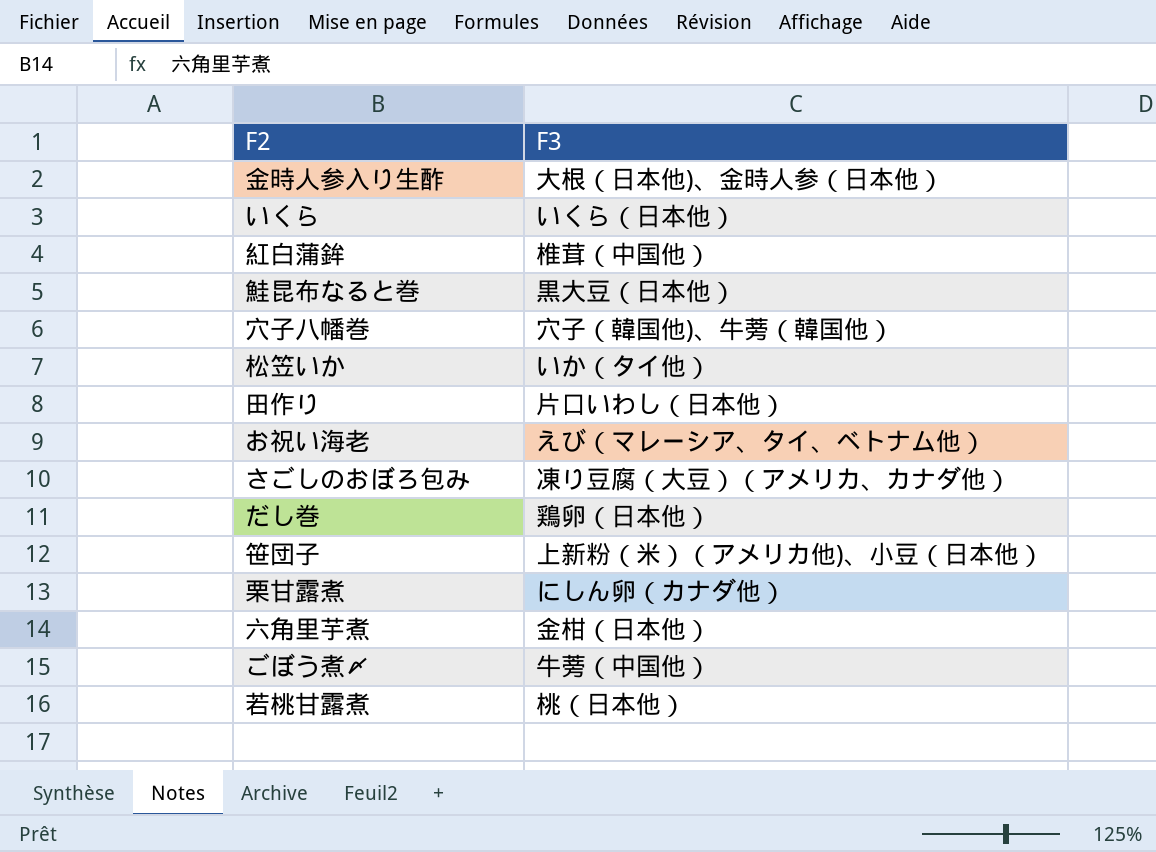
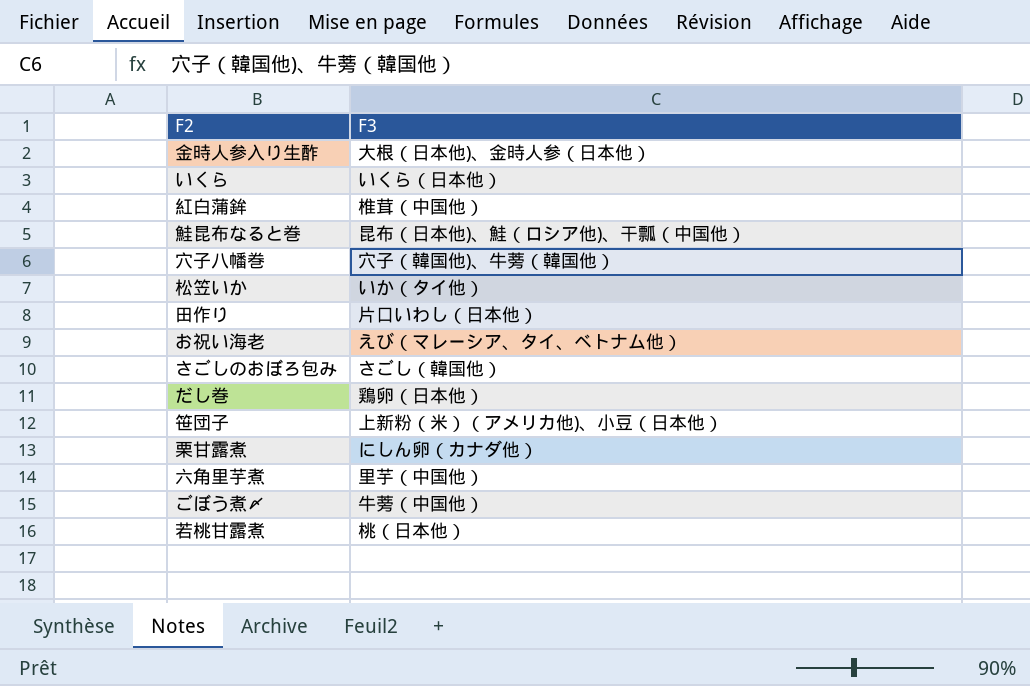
鮭昆布なると巻 | F3: 黒大豆（日本他） -> 昆布（日本他)、鮭（ロシア他)、干瓢（中国他）
さごしのおぼろ包み | F3: 凍り豆腐（大豆）（アメリカ、カナダ他） -> さごし（韓国他）
六角里芋煮 | F3: 金柑（日本他） -> 里芋（中国他）

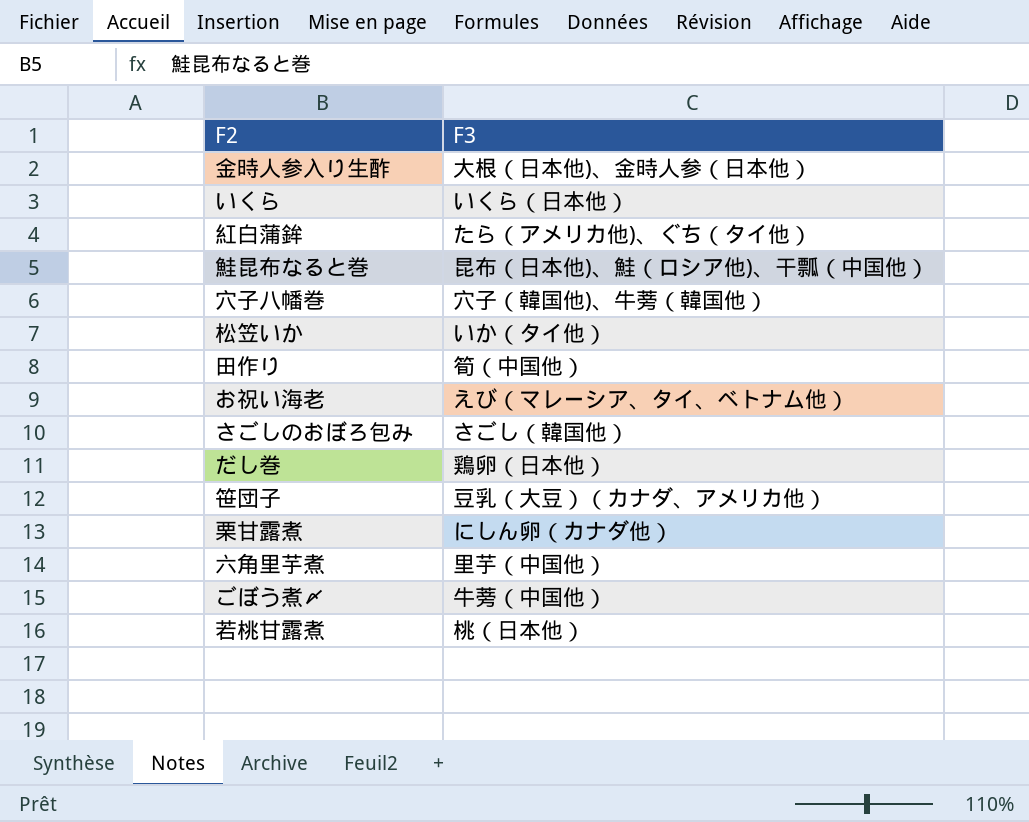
紅白蒲鉾 | F3: 椎茸（中国他） -> たら（アメリカ他)、ぐち（タイ他）
田作り | F3: 片口いわし（日本他） -> 筍（中国他）
笹団子 | F3: 上新粉（米）（アメリカ他)、小豆（日本他） -> 豆乳（大豆）（カナダ、アメリカ他）

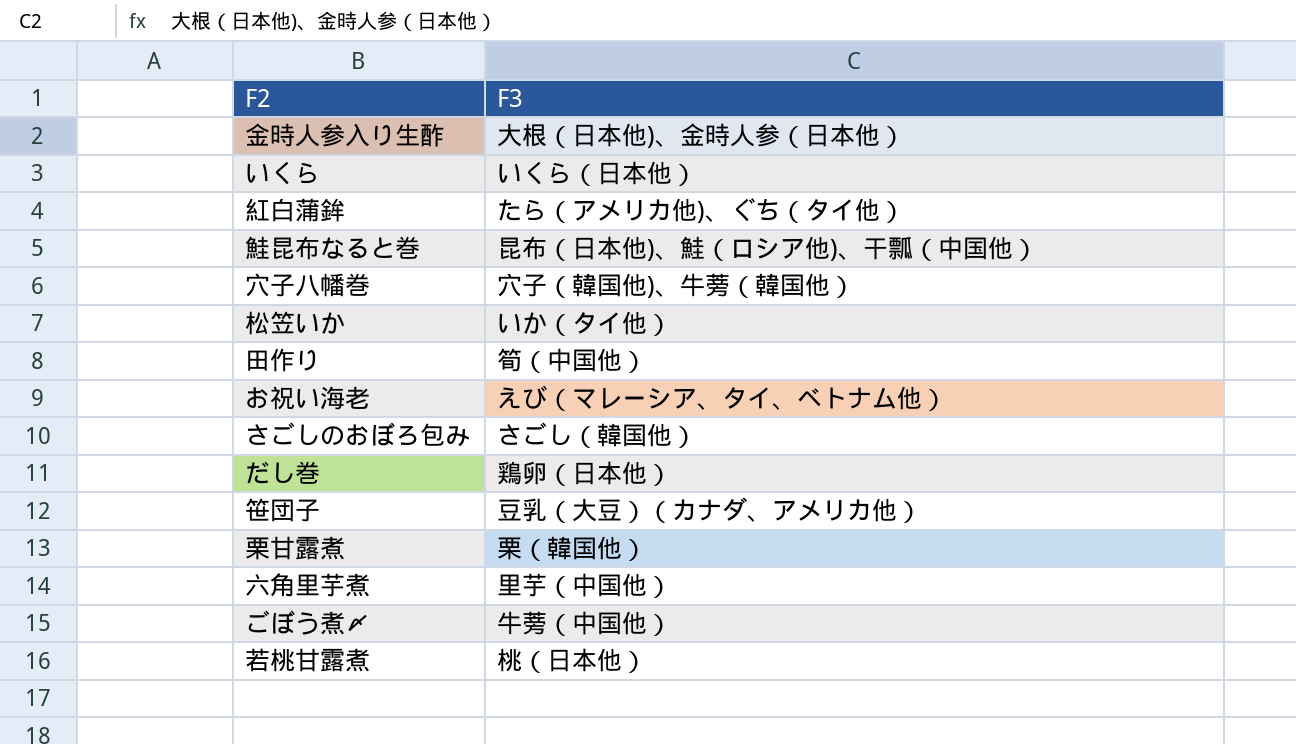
栗甘露煮 | F3: にしん卵（カナダ他） -> 栗（韓国他）

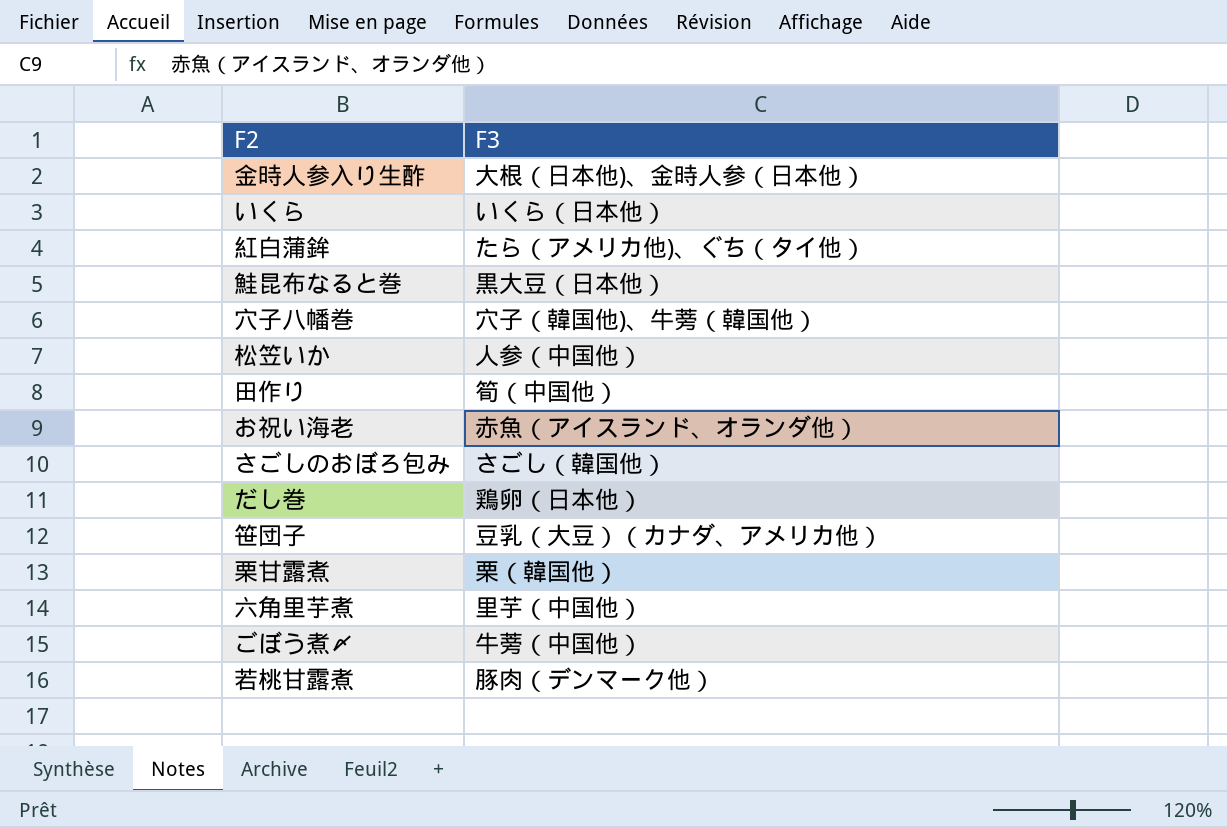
鮭昆布なると巻 | F3: 昆布（日本他)、鮭（ロシア他)、干瓢（中国他） -> 黒大豆（日本他）
松笠いか | F3: いか（タイ他） -> 人参（中国他）
お祝い海老 | F3: えび（マレーシア、タイ、ベトナム他） -> 赤魚（アイスランド、オランダ他）
若桃甘露煮 | F3: 桃（日本他） -> 豚肉（デンマーク他）

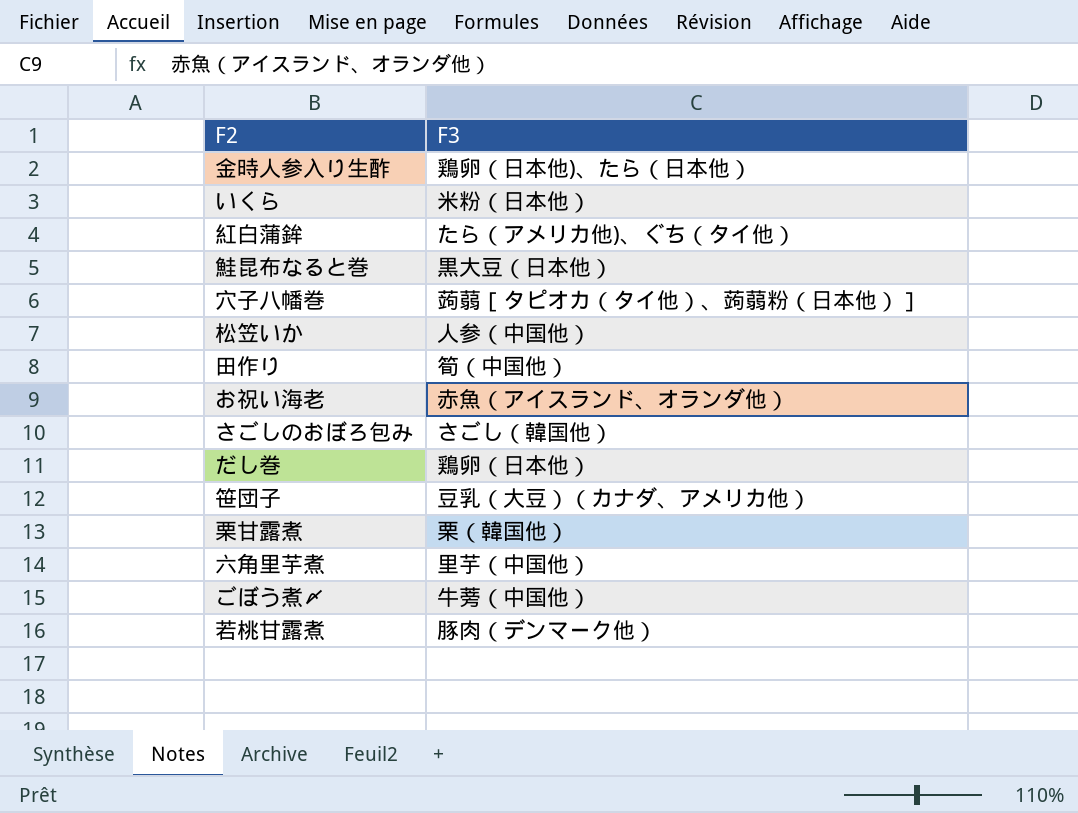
金時人参入り生酢 | F3: 大根（日本他)、金時人参（日本他） -> 鶏卵（日本他)、たら（日本他）
いくら | F3: いくら（日本他） -> 米粉（日本他）
穴子八幡巻 | F3: 穴子（韓国他)、牛蒡（韓国他） -> 蒟蒻［タピオカ（タイ他）、蒟蒻粉（日本他）］

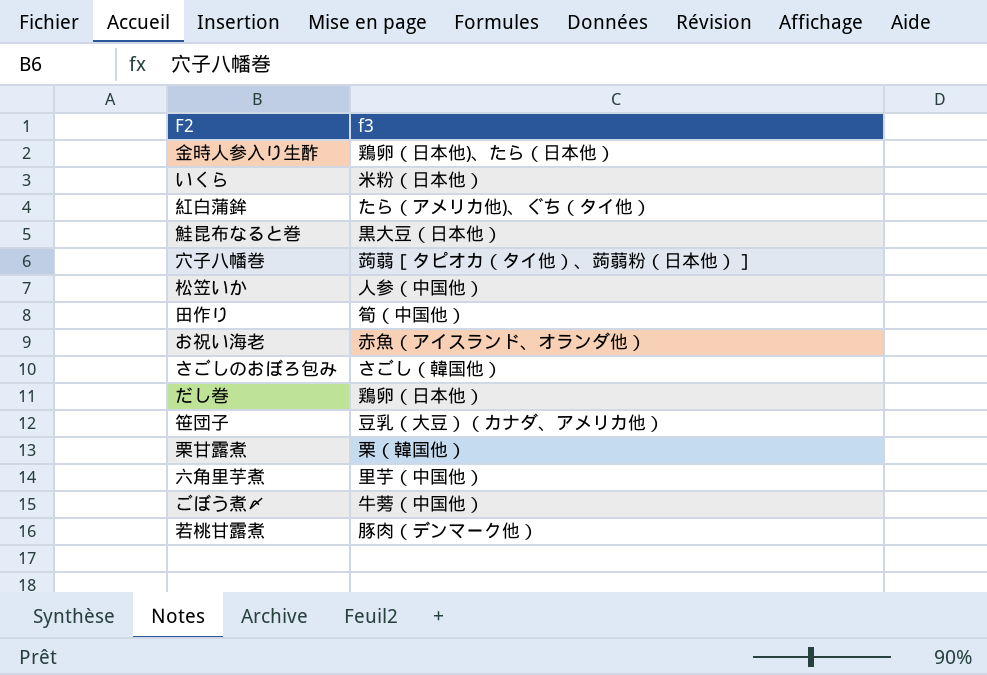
column name: F3 -> f3

